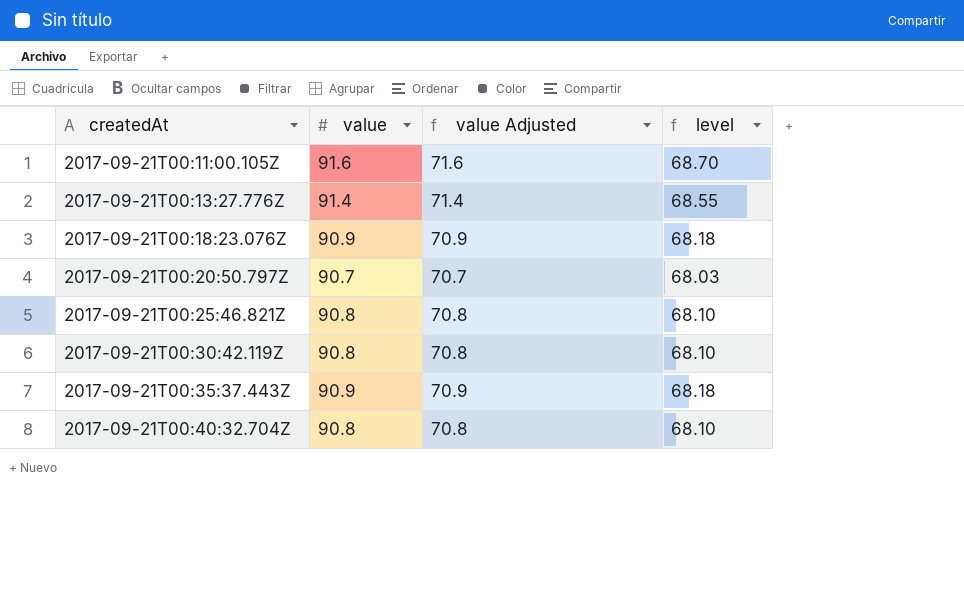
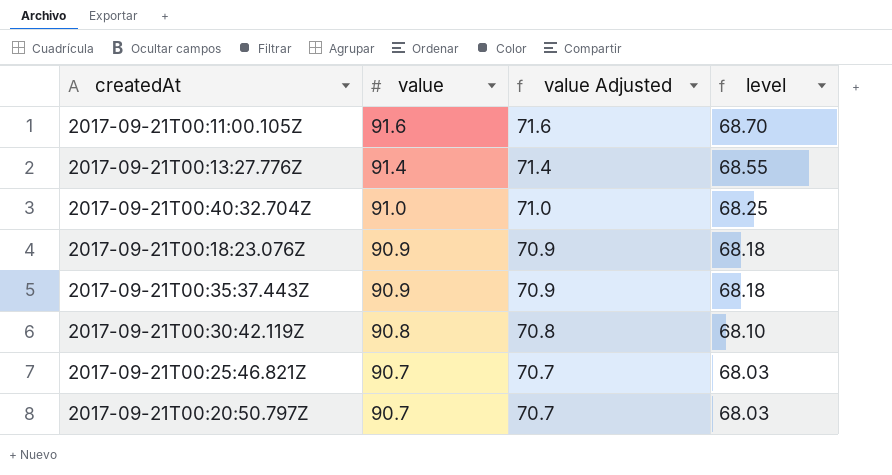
row order: createdAt ascending -> value descending
2017-09-21T00:40:32.704Z | value: 90.8 -> 91.0
2017-09-21T00:40:32.704Z | value Adjusted: 70.8 -> 71.0
2017-09-21T00:40:32.704Z | level: 68.10 -> 68.25
2017-09-21T00:25:46.821Z | value: 90.8 -> 90.7
2017-09-21T00:25:46.821Z | value Adjusted: 70.8 -> 70.7
2017-09-21T00:25:46.821Z | level: 68.10 -> 68.03

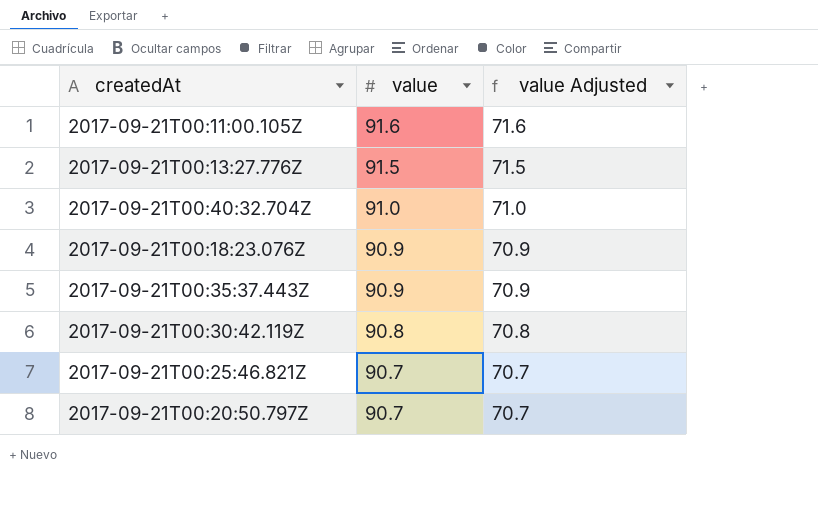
column level | formula: [value] * 0.75 -> none
2017-09-21T00:13:27.776Z | value: 91.4 -> 91.5
2017-09-21T00:13:27.776Z | value Adjusted: 71.4 -> 71.5

